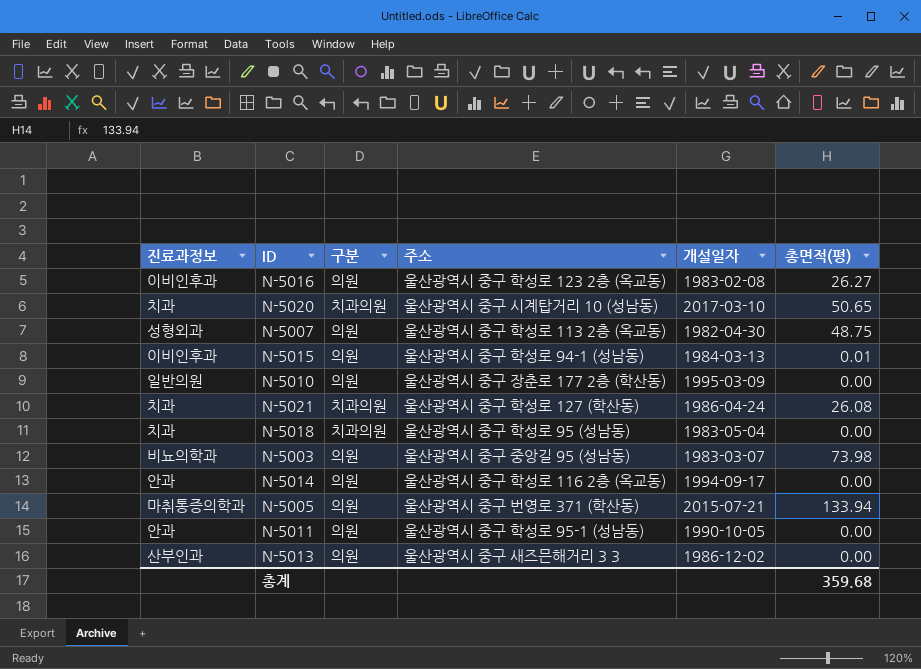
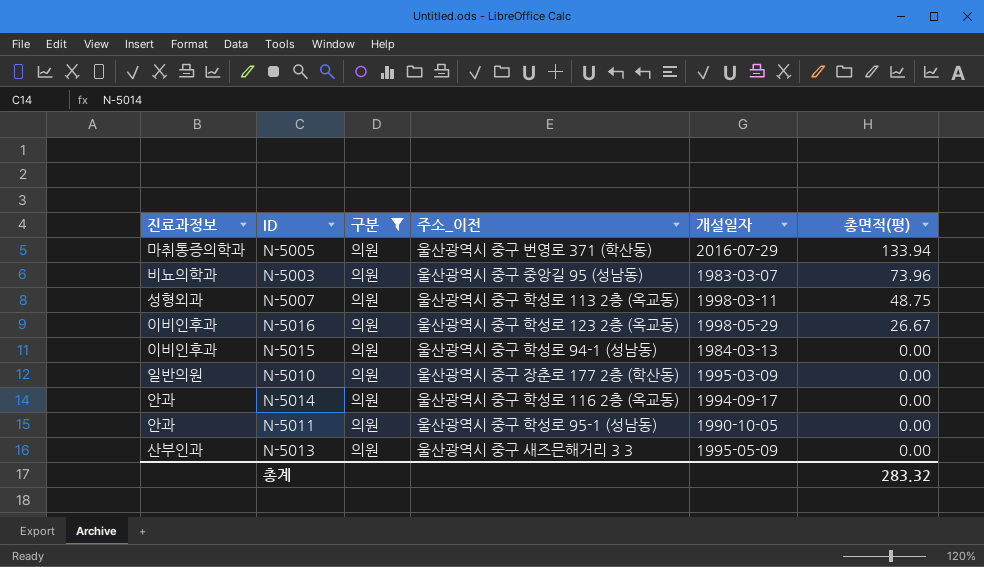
filter: none -> 구분 = 의원
row order: none -> 총면적(평) descending
column name: 주소 -> 주소_이전
N-5005 | 개설일자: 2015-07-21 -> 2016-07-29
N-5003 | 총면적(평): 73.98 -> 73.96
N-5007 | 개설일자: 1982-04-30 -> 1998-03-11
N-5016 | 개설일자: 1983-02-08 -> 1998-05-29
N-5016 | 총면적(평): 26.27 -> 26.67
N-5015 | 총면적(평): 0.01 -> 0.00
N-5013 | 개설일자: 1986-12-02 -> 1995-05-09
총계 | 총면적(평): 359.68 -> 283.32

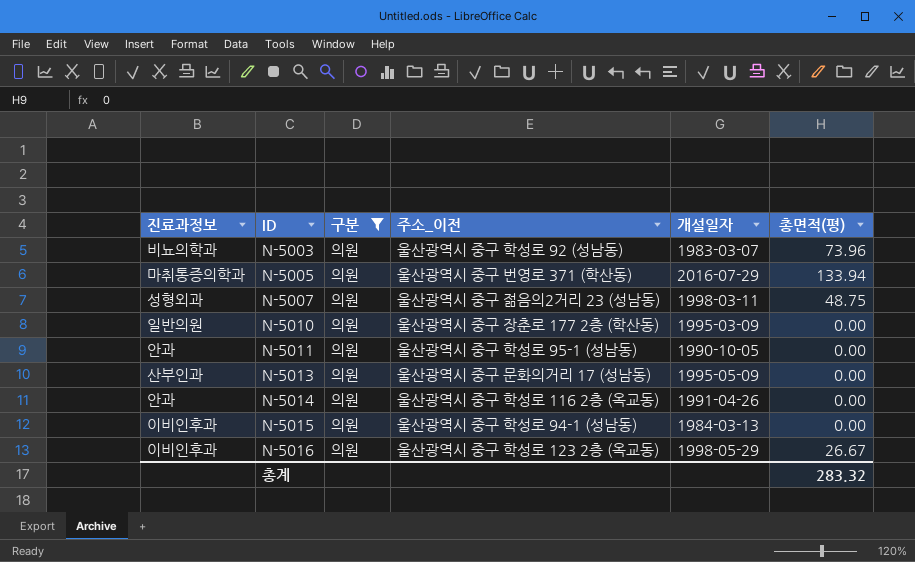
row order: 총면적(평) descending -> ID ascending
N-5003 | 주소_이전: 울산광역시 중구 중앙길 95 (성남동) -> 울산광역시 중구 학성로 92 (성남동)
N-5007 | 주소_이전: 울산광역시 중구 학성로 113 2층 (옥교동) -> 울산광역시 중구 젊음의2거리 23 (성남동)
N-5013 | 주소_이전: 울산광역시 중구 새즈믄해거리 3 3 -> 울산광역시 중구 문화의거리 17 (성남동)
N-5014 | 개설일자: 1994-09-17 -> 1991-04-26

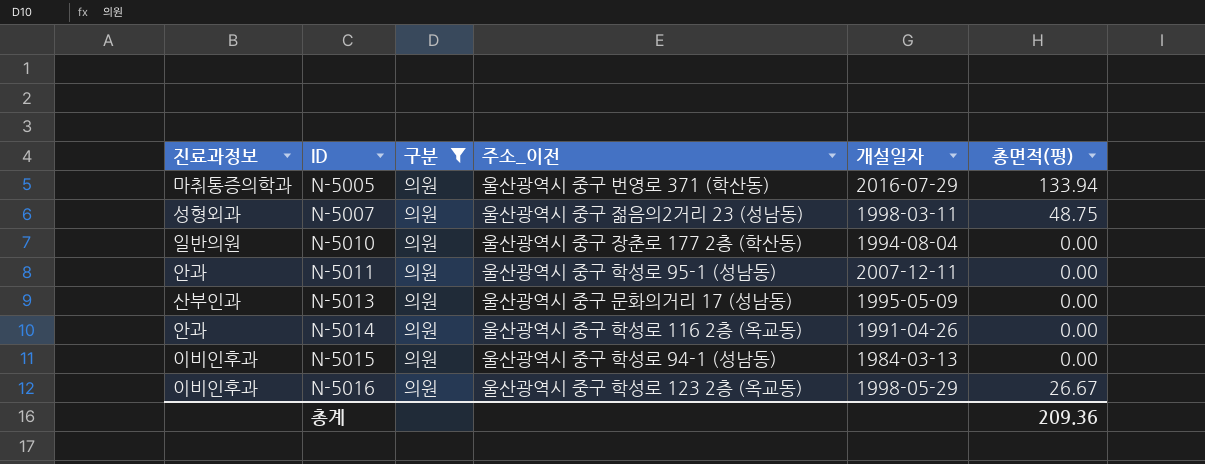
row N-5003: 비뇨의학과 | 의원 | 울산광역시 중구 학성로 92 (성남동) | 1983-03-07 | 73.96 -> none
N-5010 | 개설일자: 1995-03-09 -> 1994-08-04
N-5011 | 개설일자: 1990-10-05 -> 2007-12-11
총계 | 총면적(평): 283.32 -> 209.36

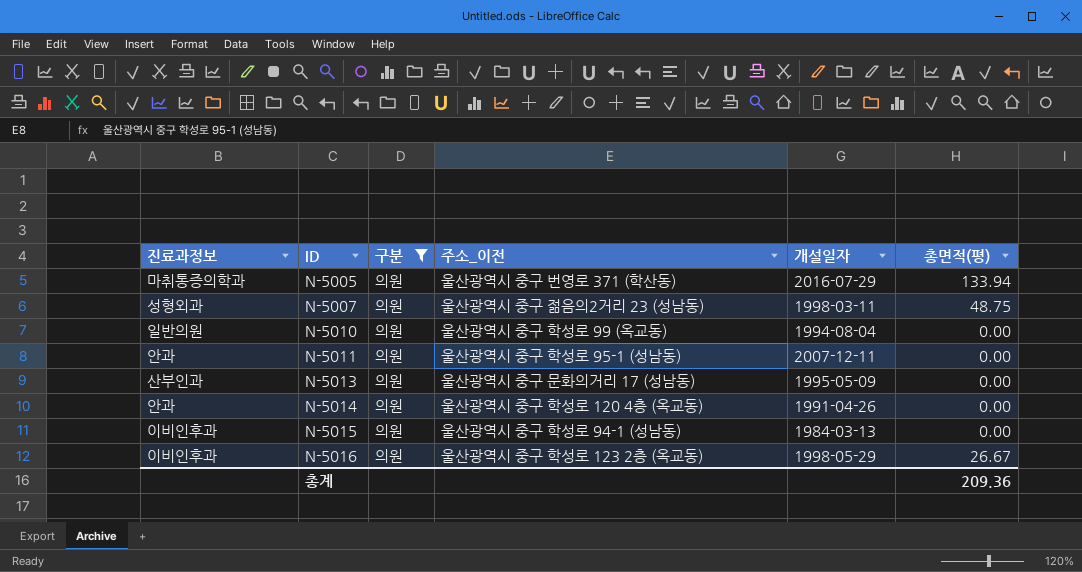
N-5010 | 주소_이전: 울산광역시 중구 장춘로 177 2층 (학산동) -> 울산광역시 중구 학성로 99 (옥교동)
N-5014 | 주소_이전: 울산광역시 중구 학성로 116 2층 (옥교동) -> 울산광역시 중구 학성로 120 4층 (옥교동)

